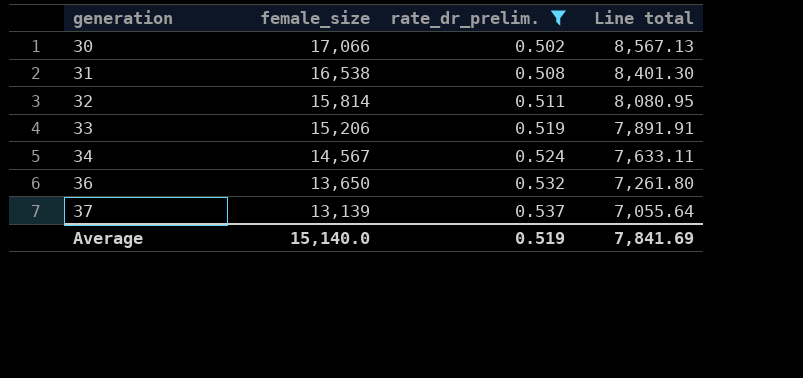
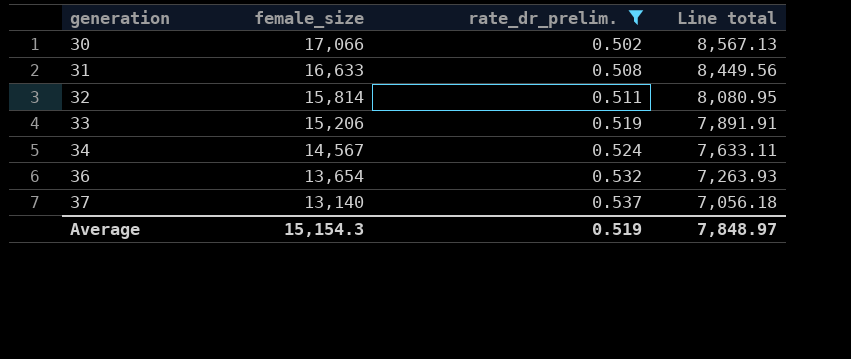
31 | female_size: 16,538 -> 16,633
31 | Line total: 8,401.30 -> 8,449.56
36 | female_size: 13,650 -> 13,654
36 | Line total: 7,261.80 -> 7,263.93
37 | female_size: 13,139 -> 13,140
37 | Line total: 7,055.64 -> 7,056.18
Average | female_size: 15,140.0 -> 15,154.3
Average | Line total: 7,841.69 -> 7,848.97

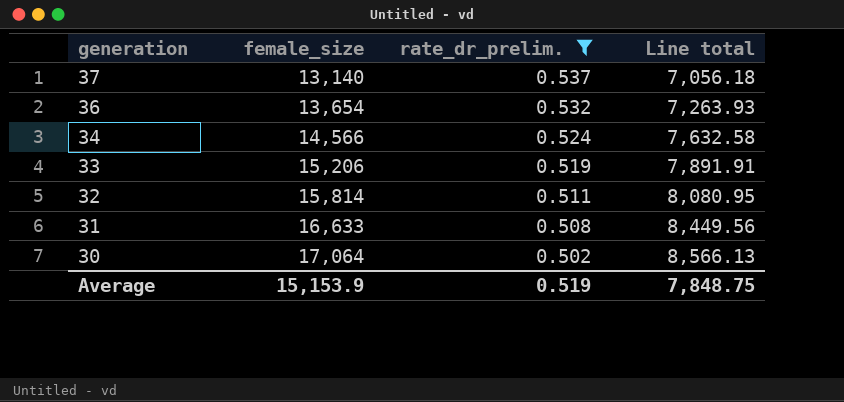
row order: generation ascending -> generation descending
34 | female_size: 14,567 -> 14,566
34 | Line total: 7,633.11 -> 7,632.58
30 | female_size: 17,066 -> 17,064
30 | Line total: 8,567.13 -> 8,566.13
Average | female_size: 15,154.3 -> 15,153.9
Average | Line total: 7,848.97 -> 7,848.75

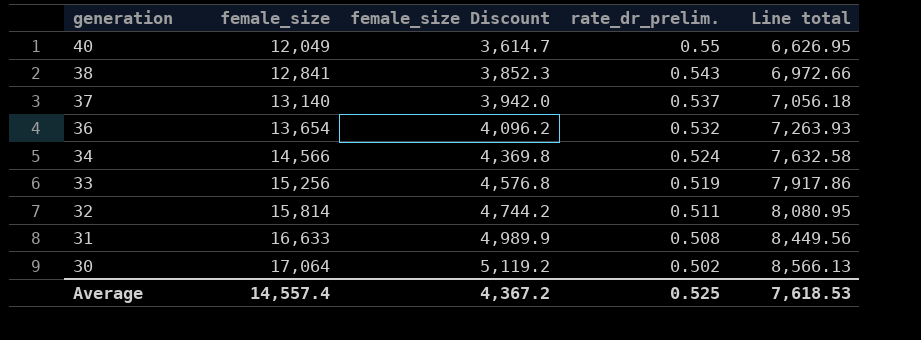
filter: rate_dr_prelim. <= 0.537 -> none
column female_size Discount | formula: none -> [female_size] * 0.3
33 | female_size: 15,206 -> 15,256
33 | Line total: 7,891.91 -> 7,917.86
Average | female_size: 15,153.9 -> 14,557.4
Average | rate_dr_prelim.: 0.519 -> 0.525
Average | Line total: 7,848.75 -> 7,618.53

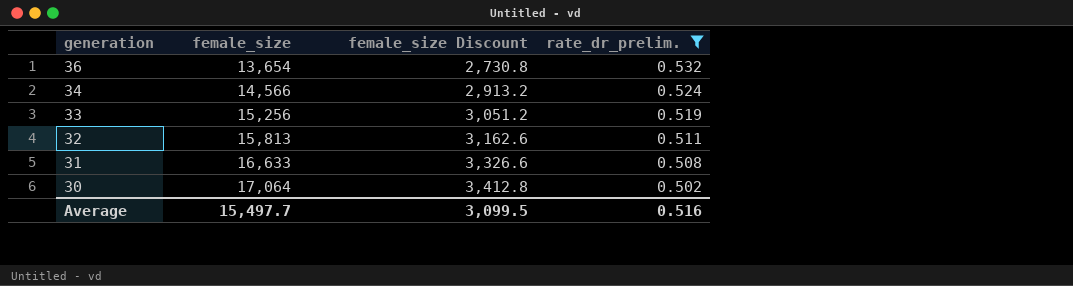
filter: none -> rate_dr_prelim. <= 0.532
column Line total | formula: [female_size] * [rate_dr_prelim.] -> none
column female_size Discount | formula: [female_size] * 0.3 -> [female_size] * 0.2
32 | female_size: 15,814 -> 15,813
Average | female_size: 14,557.4 -> 15,497.7
Average | female_size Discount: 4,367.2 -> 3,099.5
Average | rate_dr_prelim.: 0.525 -> 0.516

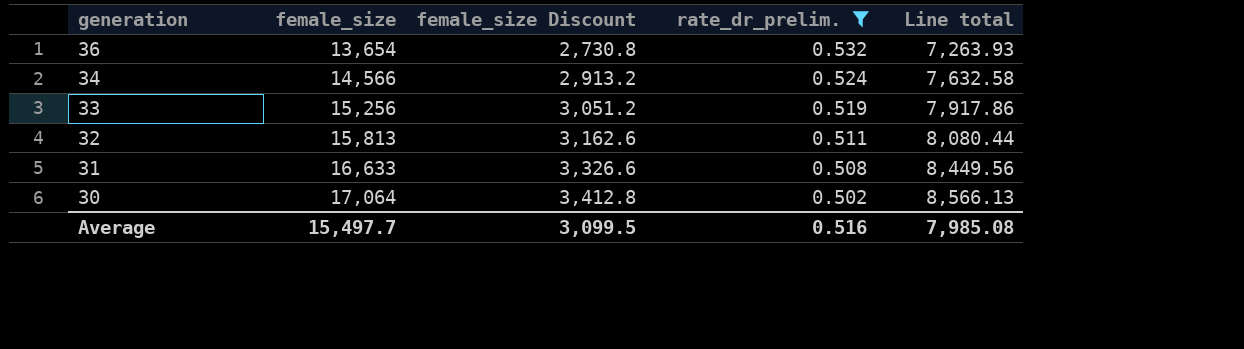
column Line total | formula: none -> [female_size] * [rate_dr_prelim.]

